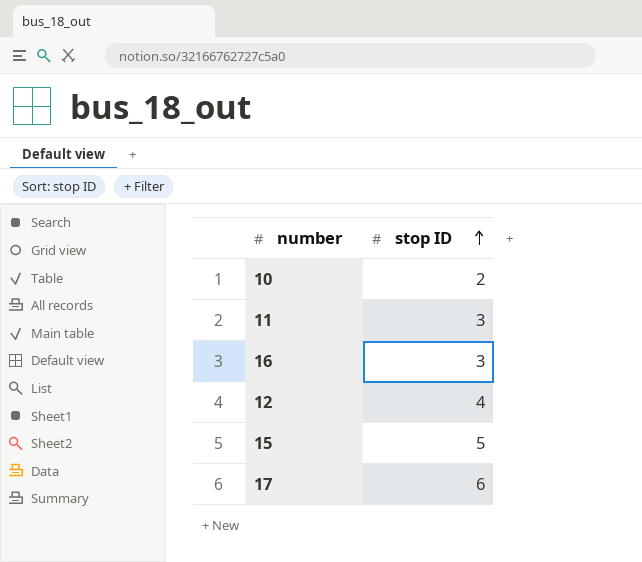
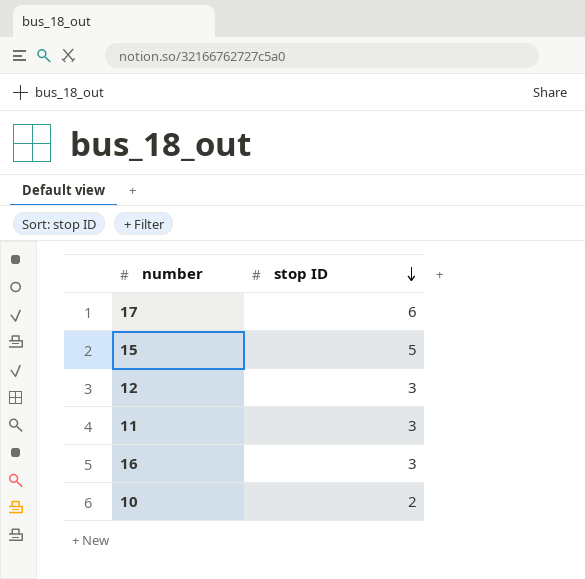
row order: stop ID ascending -> stop ID descending
12 | stop ID: 4 -> 3

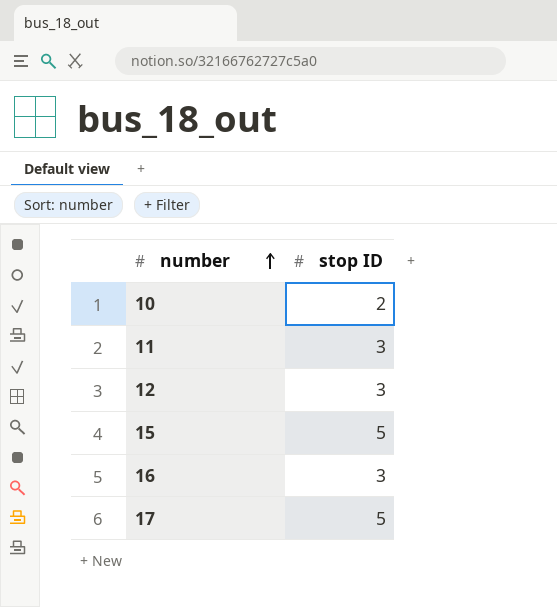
row order: stop ID descending -> number ascending
17 | stop ID: 6 -> 5

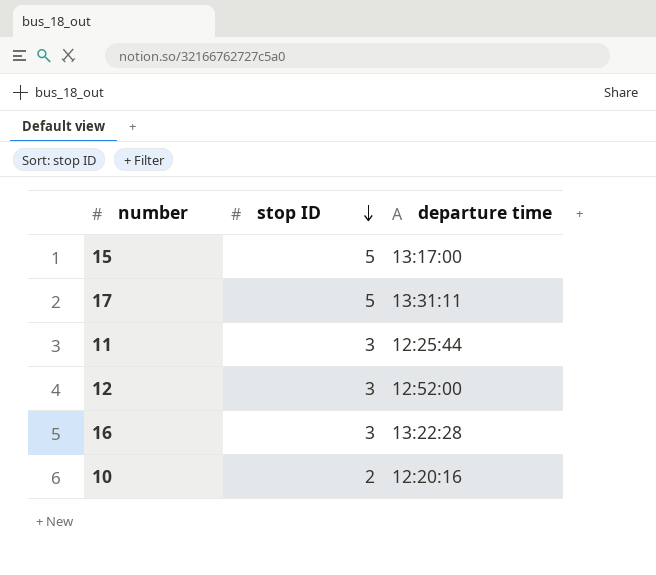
row order: number ascending -> stop ID descending
column departure time | position: none -> 3

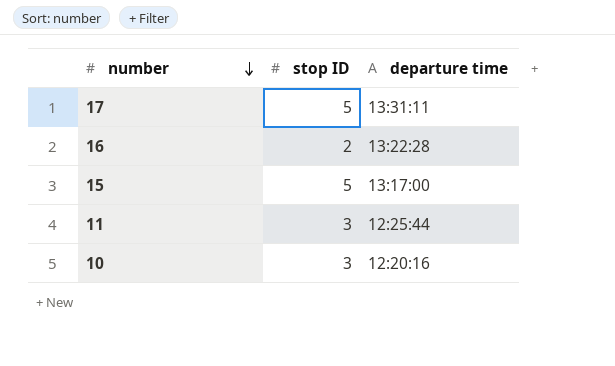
row order: stop ID descending -> number descending
row 12: 3 | 12:52:00 -> none
16 | stop ID: 3 -> 2
10 | stop ID: 2 -> 3

